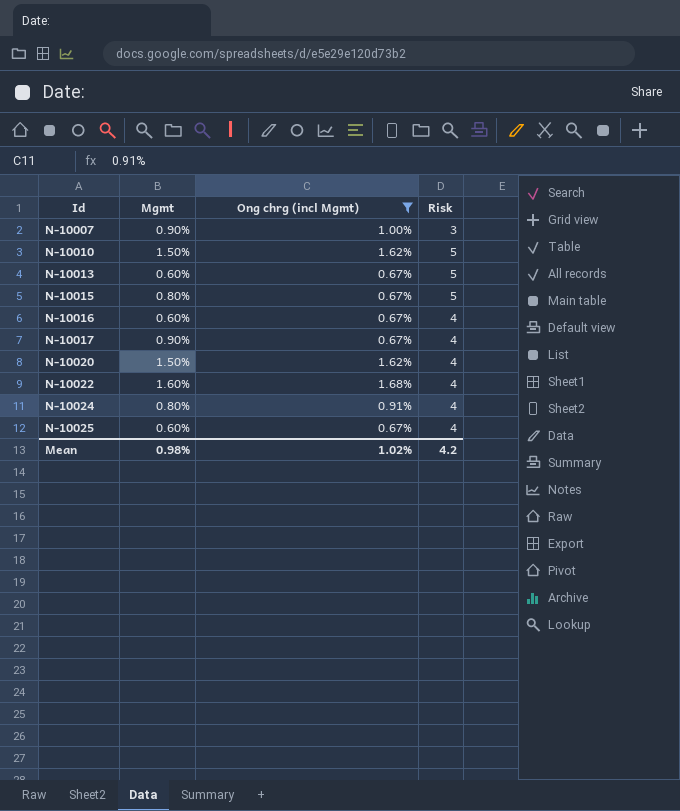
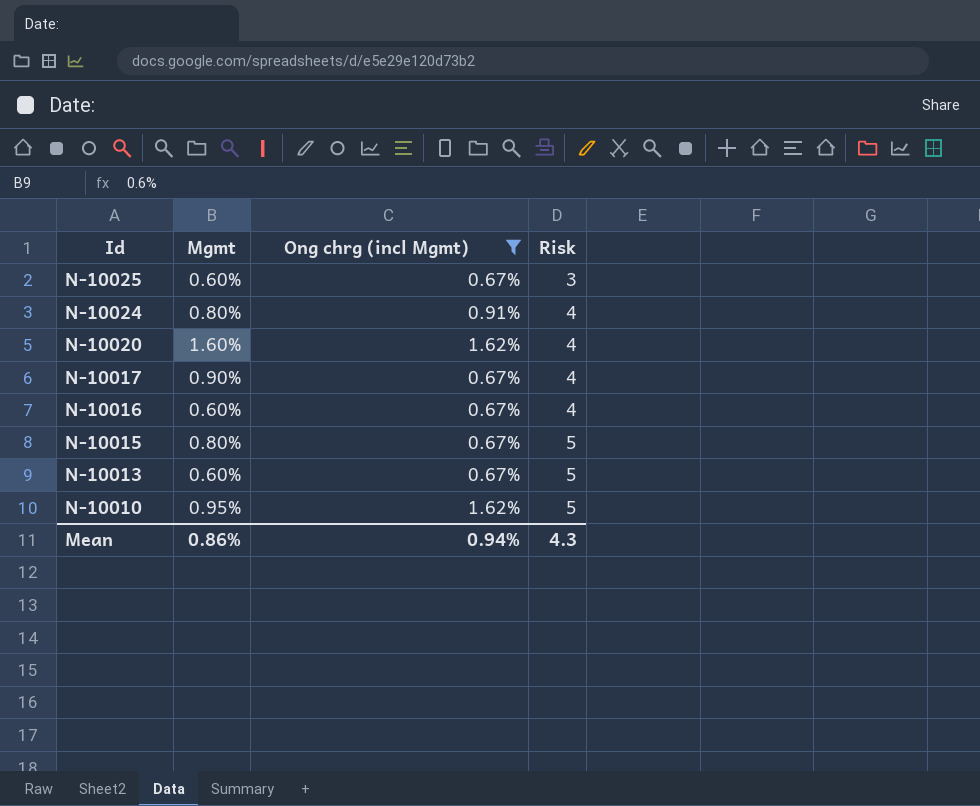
row order: Id ascending -> Id descending
row N-10007: 0.90% | 1.00% | 3 -> none
row N-10022: 1.60% | 1.68% | 4 -> none
N-10025 | Risk: 4 -> 3
N-10020 | Mgmt: 1.50% -> 1.60%
N-10010 | Mgmt: 1.50% -> 0.95%
Mean | Mgmt: 0.98% -> 0.86%
Mean | Ong chrg (incl Mgmt): 1.02% -> 0.94%
Mean | Risk: 4.2 -> 4.3

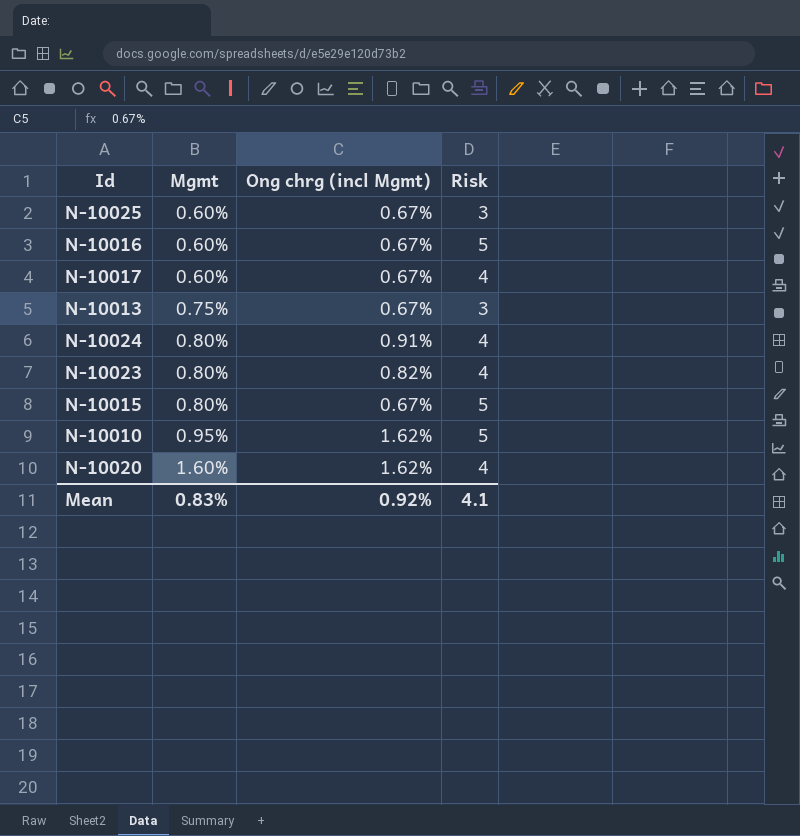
filter: Ong chrg (incl Mgmt) != 0.82% -> none
row order: Id descending -> Mgmt ascending
N-10016 | Risk: 4 -> 5
N-10017 | Mgmt: 0.90% -> 0.60%
N-10013 | Mgmt: 0.60% -> 0.75%
N-10013 | Risk: 5 -> 3
Mean | Mgmt: 0.86% -> 0.83%
Mean | Ong chrg (incl Mgmt): 0.94% -> 0.92%
Mean | Risk: 4.3 -> 4.1

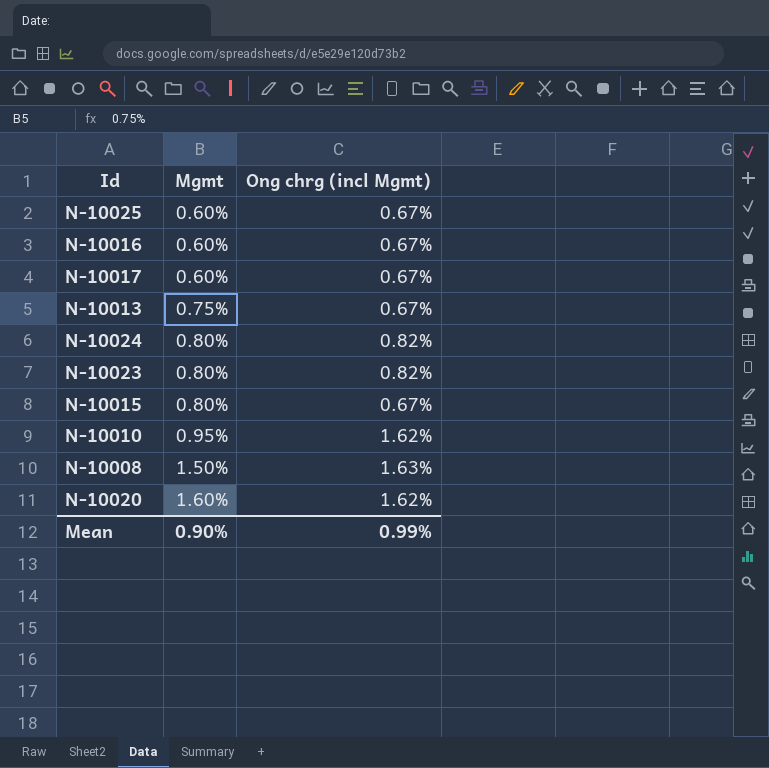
column Risk | position: 4 -> none
N-10024 | Ong chrg (incl Mgmt): 0.91% -> 0.82%
row N-10008: none -> 1.50% | 1.63%
Mean | Mgmt: 0.83% -> 0.90%
Mean | Ong chrg (incl Mgmt): 0.92% -> 0.99%

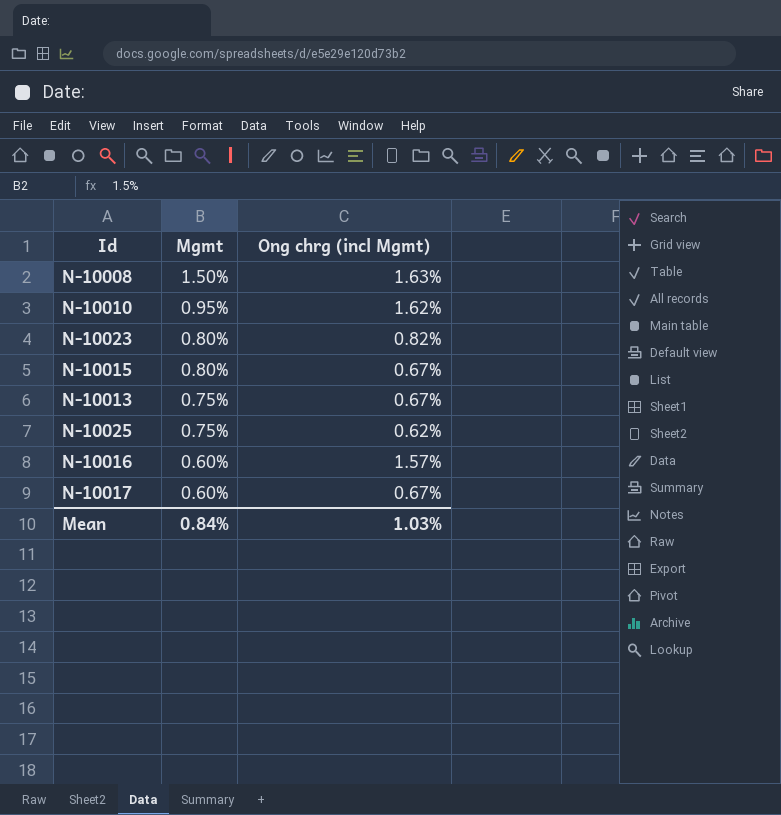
row order: Mgmt ascending -> Mgmt descending
row N-10024: 0.80% | 0.82% -> none
row N-10020: 1.60% | 1.62% -> none
N-10025 | Mgmt: 0.60% -> 0.75%
N-10025 | Ong chrg (incl Mgmt): 0.67% -> 0.62%
N-10016 | Ong chrg (incl Mgmt): 0.67% -> 1.57%
Mean | Mgmt: 0.90% -> 0.84%
Mean | Ong chrg (incl Mgmt): 0.99% -> 1.03%

